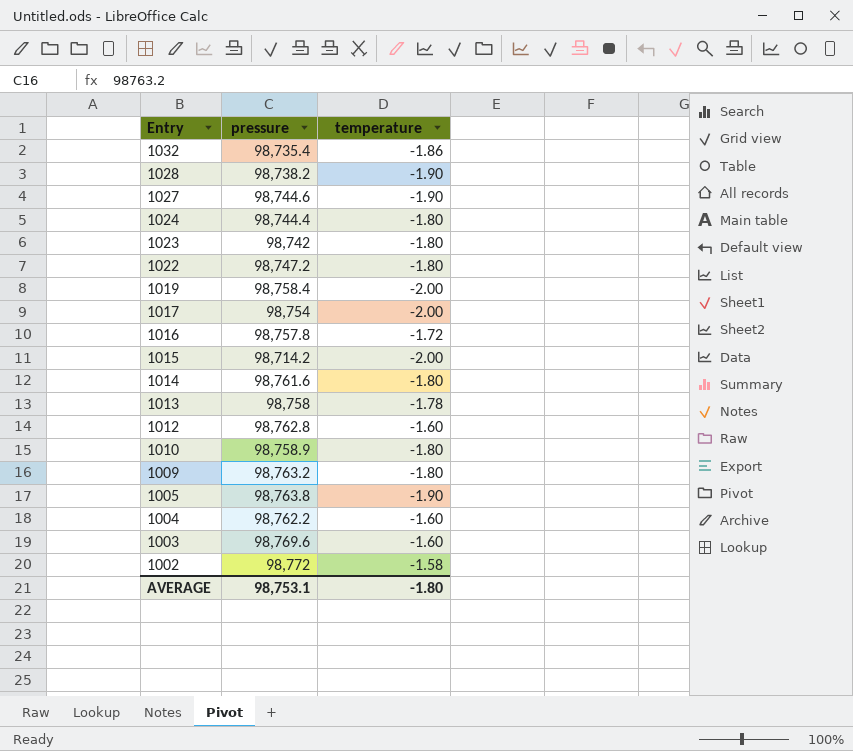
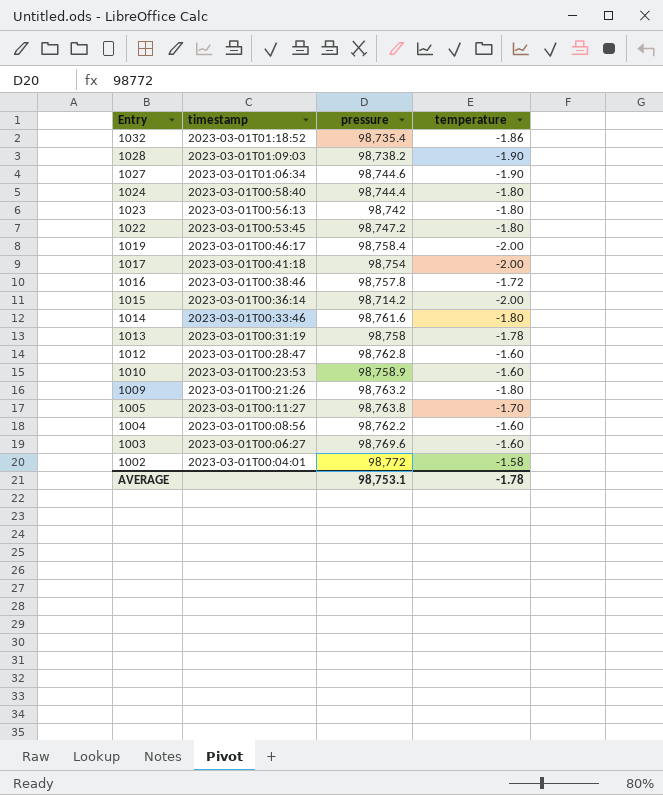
column timestamp | position: none -> 2
1010 | temperature: -1.80 -> -1.60
1005 | temperature: -1.90 -> -1.70
AVERAGE | temperature: -1.80 -> -1.78

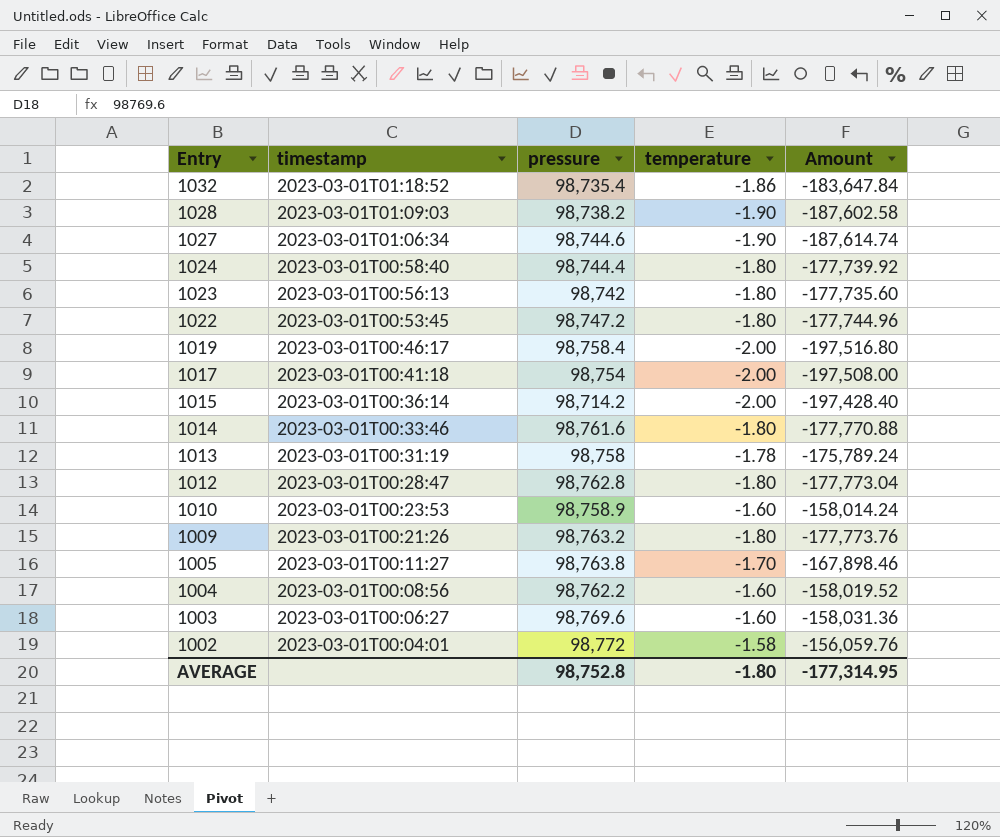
column Amount | formula: none -> [pressure] * [temperature]
row 1016: 2023-03-01T00:38:46 | 98,757.8 | -1.72 -> none
1012 | temperature: -1.60 -> -1.80
AVERAGE | pressure: 98,753.1 -> 98,752.8
AVERAGE | temperature: -1.78 -> -1.80

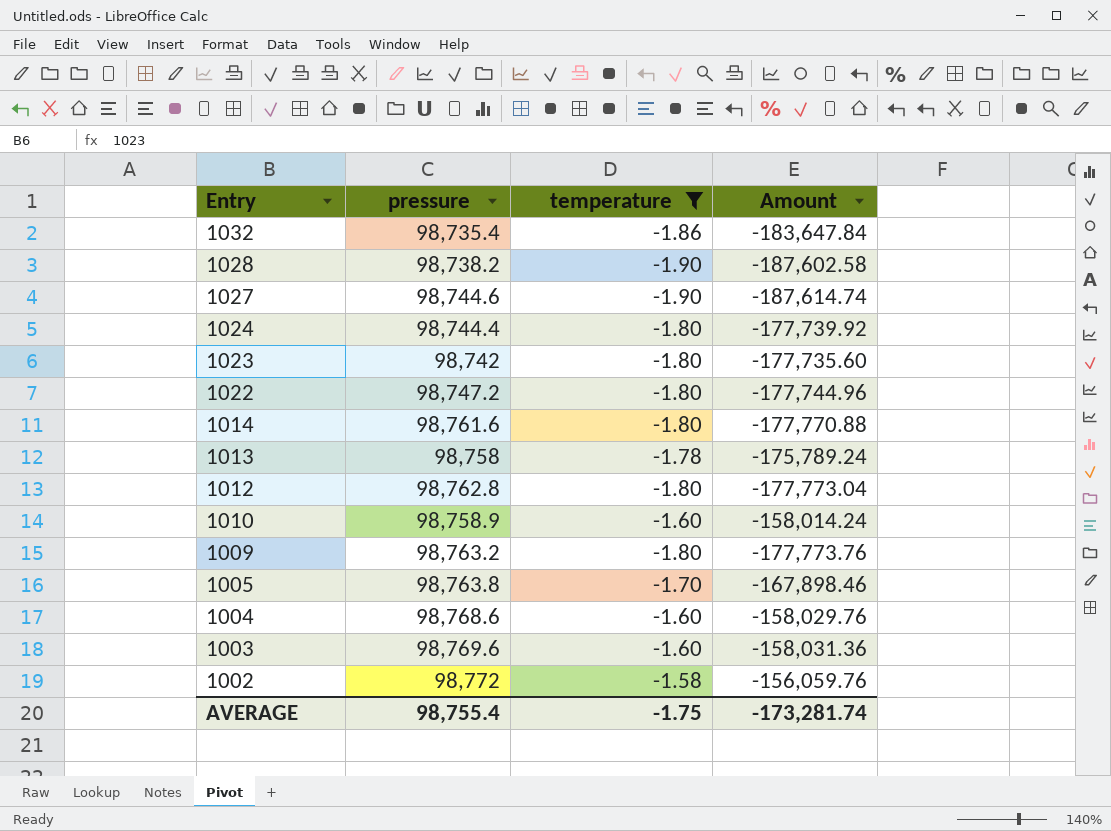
filter: none -> temperature != -2.00
column timestamp | position: 2 -> none
1004 | pressure: 98,762.2 -> 98,768.6
1004 | Amount: -158,019.52 -> -158,029.76
AVERAGE | pressure: 98,752.8 -> 98,755.4
AVERAGE | temperature: -1.80 -> -1.75
AVERAGE | Amount: -177,314.95 -> -173,281.74

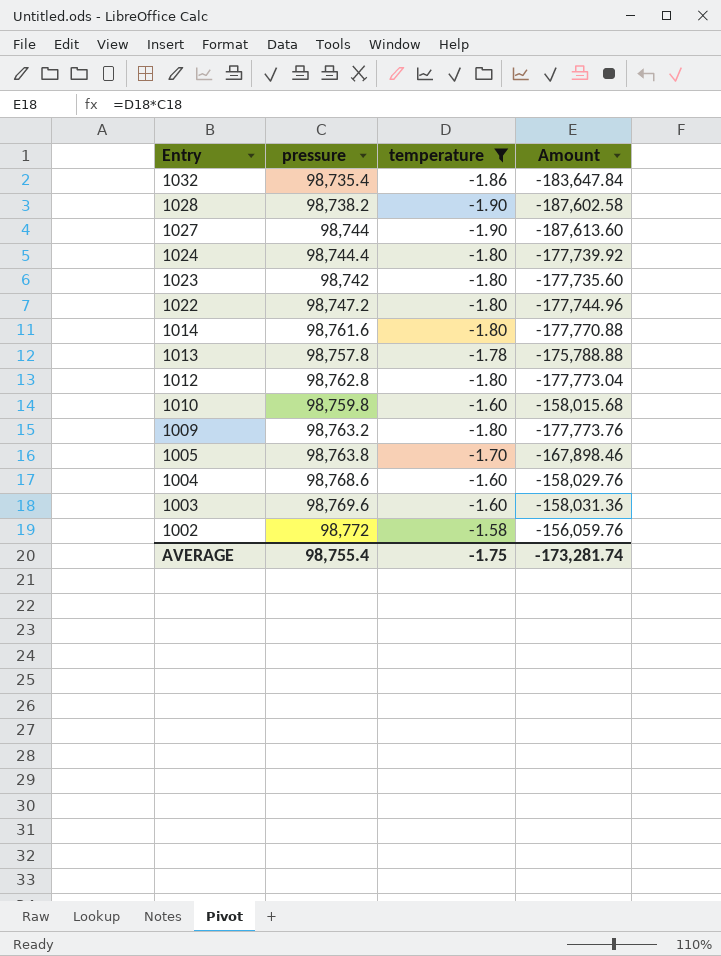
1027 | pressure: 98,744.6 -> 98,744
1027 | Amount: -187,614.74 -> -187,613.60
1013 | pressure: 98,758 -> 98,757.8
1013 | Amount: -175,789.24 -> -175,788.88
1010 | pressure: 98,758.9 -> 98,759.8
1010 | Amount: -158,014.24 -> -158,015.68

